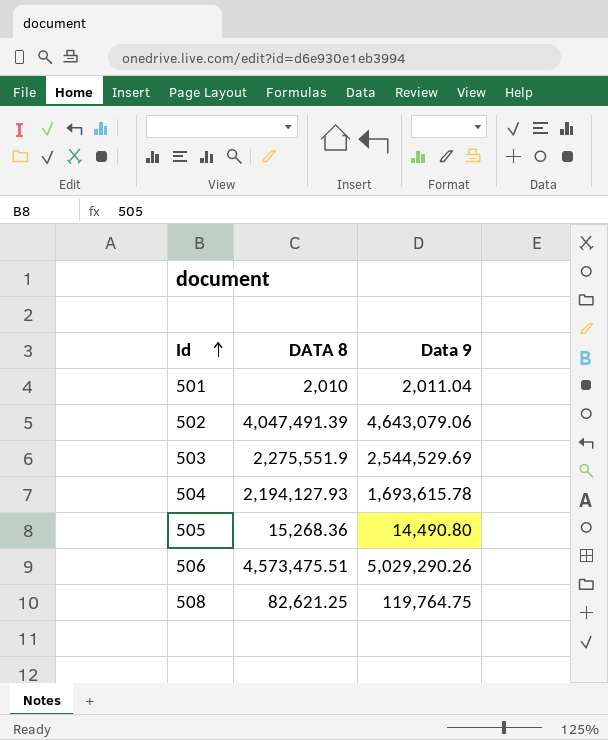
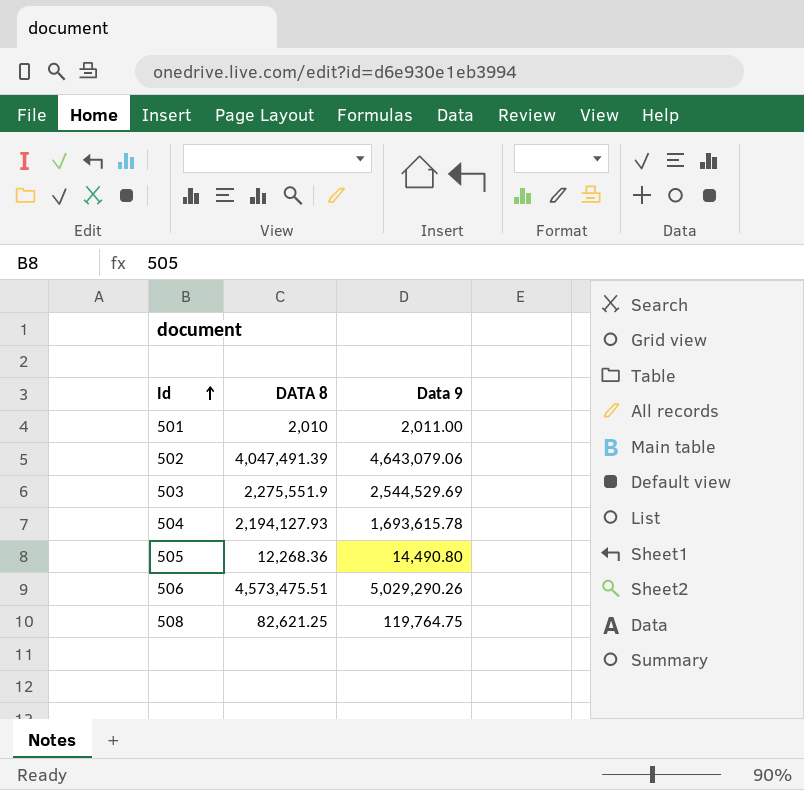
501 | Data 9: 2,011.04 -> 2,011.00
505 | DATA 8: 15,268.36 -> 12,268.36

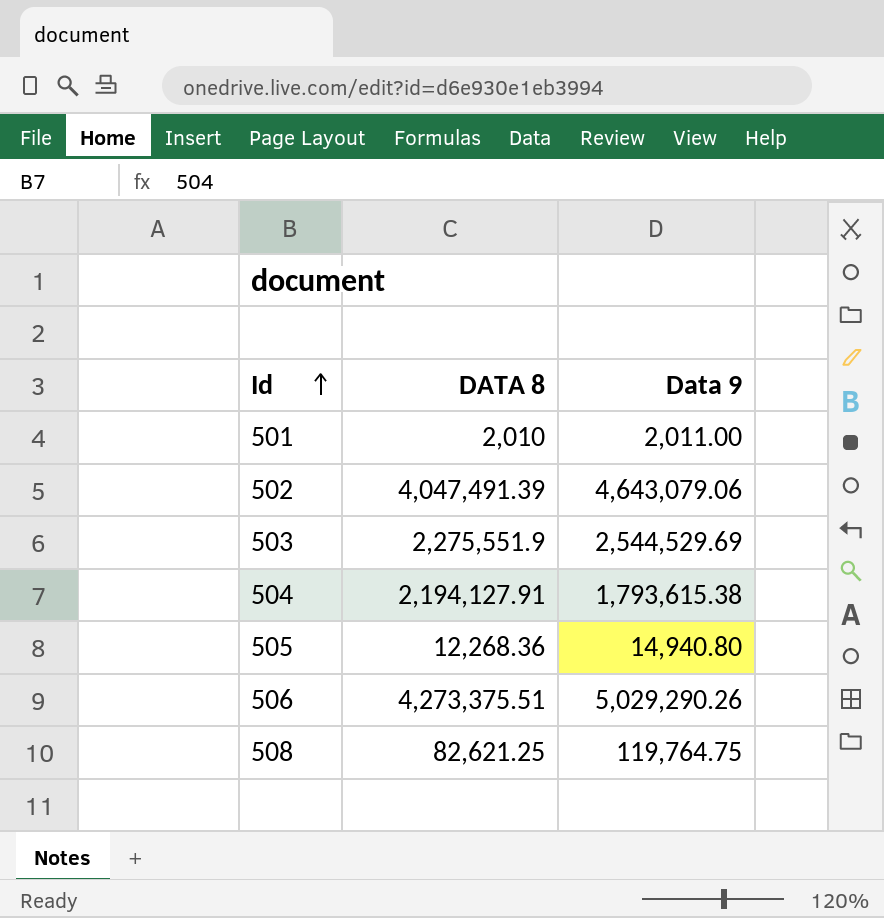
504 | DATA 8: 2,194,127.93 -> 2,194,127.91
504 | Data 9: 1,693,615.78 -> 1,793,615.38
505 | Data 9: 14,490.80 -> 14,940.80
506 | DATA 8: 4,573,475.51 -> 4,273,375.51

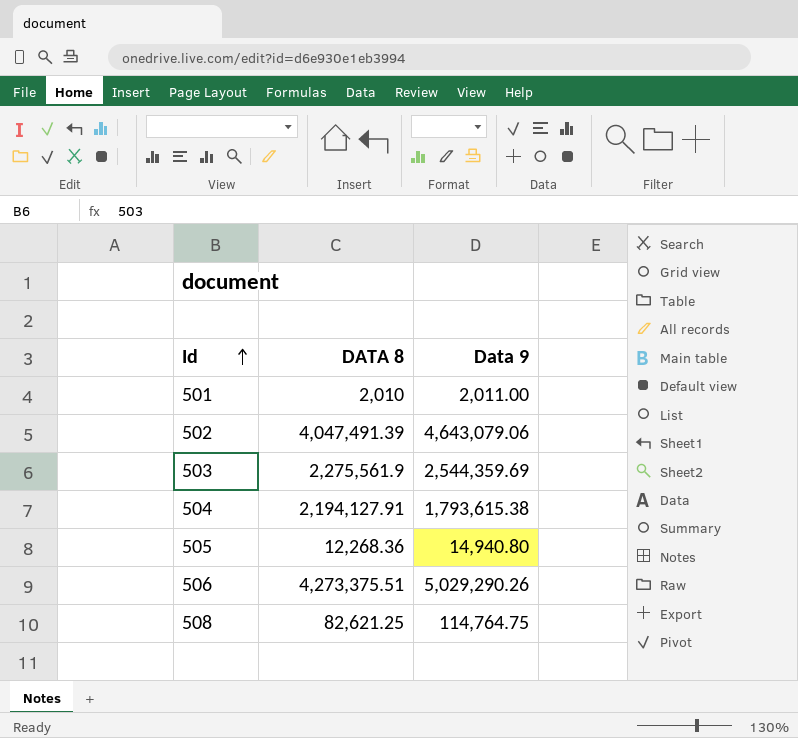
503 | DATA 8: 2,275,551.9 -> 2,275,561.9
503 | Data 9: 2,544,529.69 -> 2,544,359.69
508 | Data 9: 119,764.75 -> 114,764.75

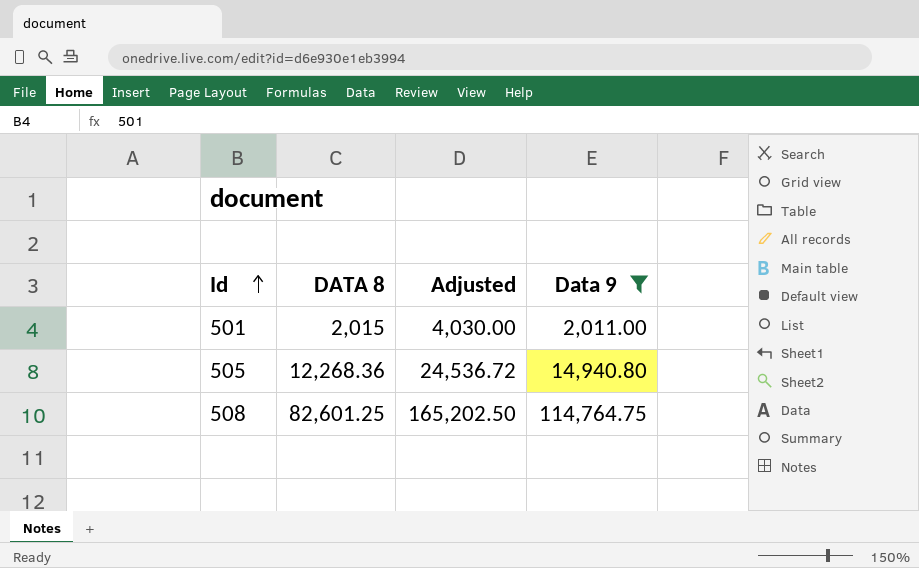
filter: none -> Data 9 <= 114,764.75
column Adjusted | formula: none -> [DATA 8] * 2
501 | DATA 8: 2,010 -> 2,015
508 | DATA 8: 82,621.25 -> 82,601.25

